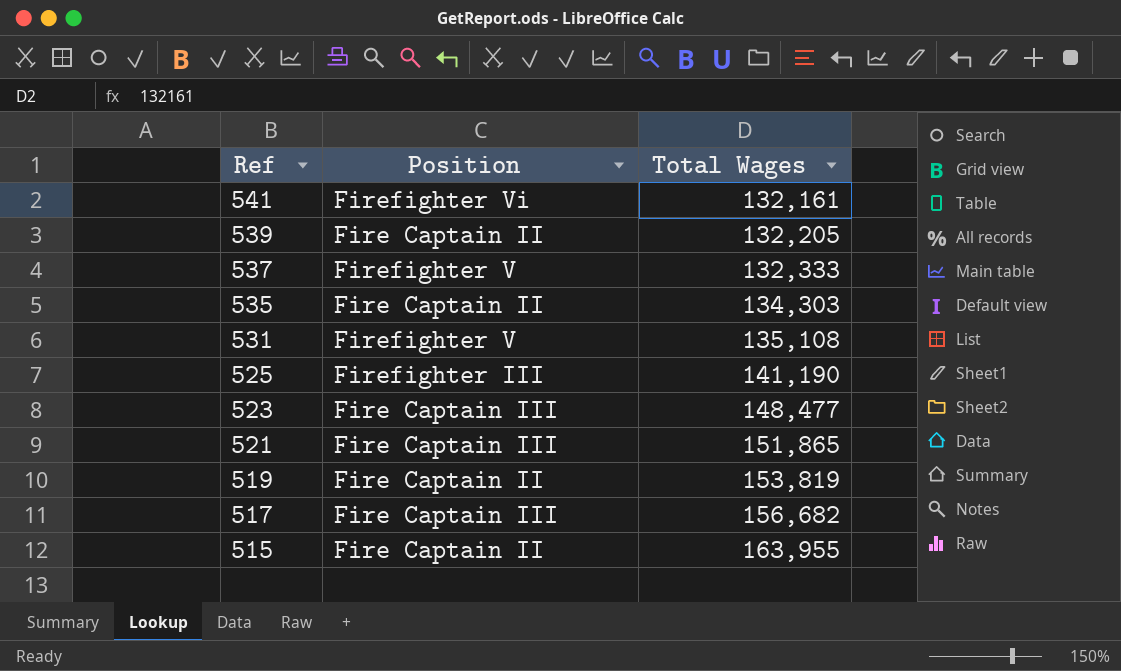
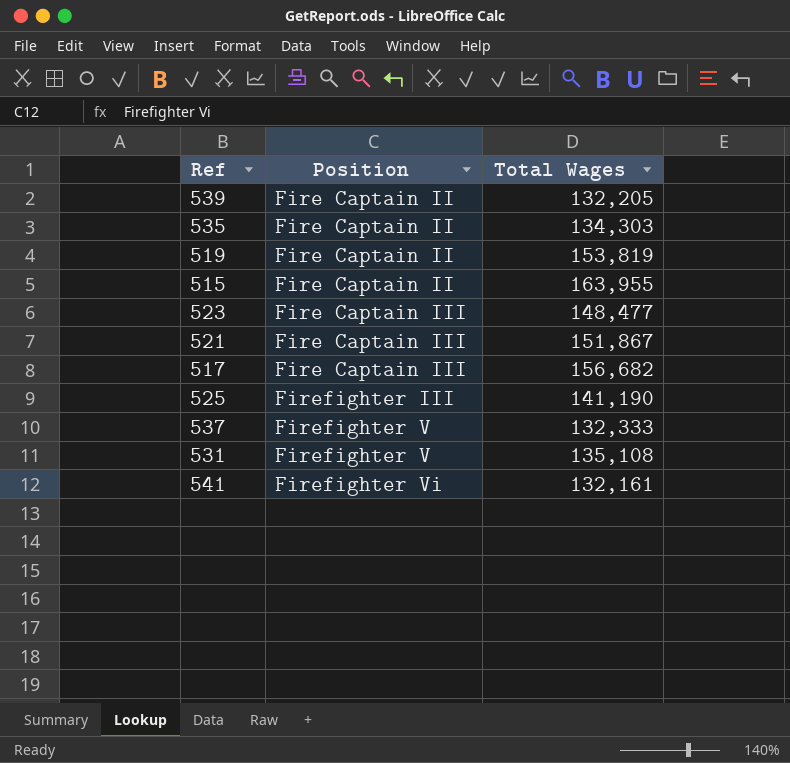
row order: Ref descending -> Position ascending
521 | Total Wages: 151,865 -> 151,867

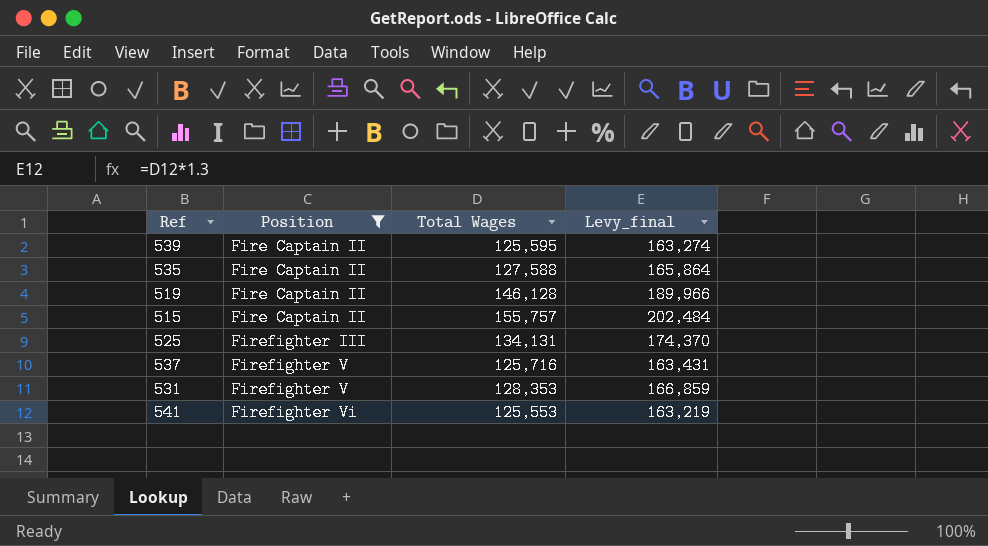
filter: none -> Position != Fire Captain III
column Levy_final | formula: none -> [Total Wages] * 1.3
539 | Total Wages: 132,205 -> 125,595
535 | Total Wages: 134,303 -> 127,588
519 | Total Wages: 153,819 -> 146,128
515 | Total Wages: 163,955 -> 155,757
525 | Total Wages: 141,190 -> 134,131
537 | Total Wages: 132,333 -> 125,716
531 | Total Wages: 135,108 -> 128,353
541 | Total Wages: 132,161 -> 125,553

